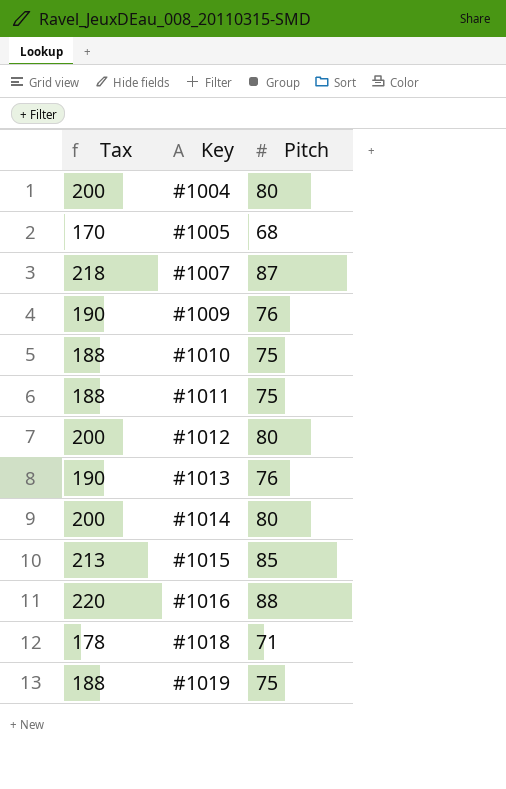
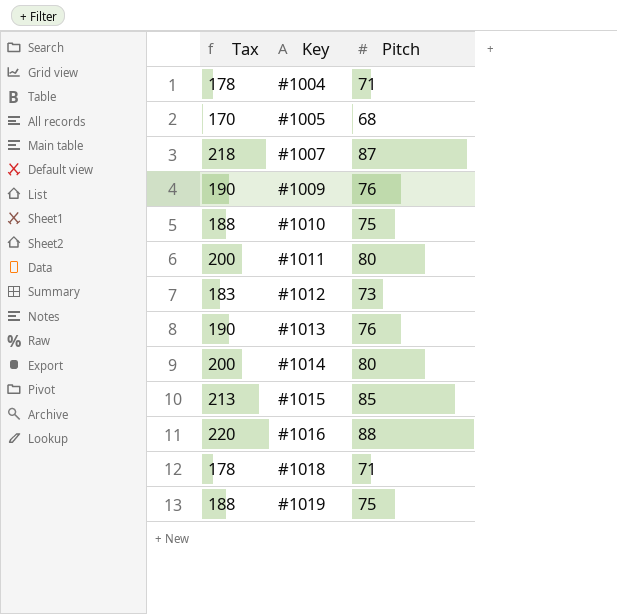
#1004 | Tax: 200 -> 178
#1004 | Pitch: 80 -> 71
#1011 | Tax: 188 -> 200
#1011 | Pitch: 75 -> 80
#1012 | Tax: 200 -> 183
#1012 | Pitch: 80 -> 73

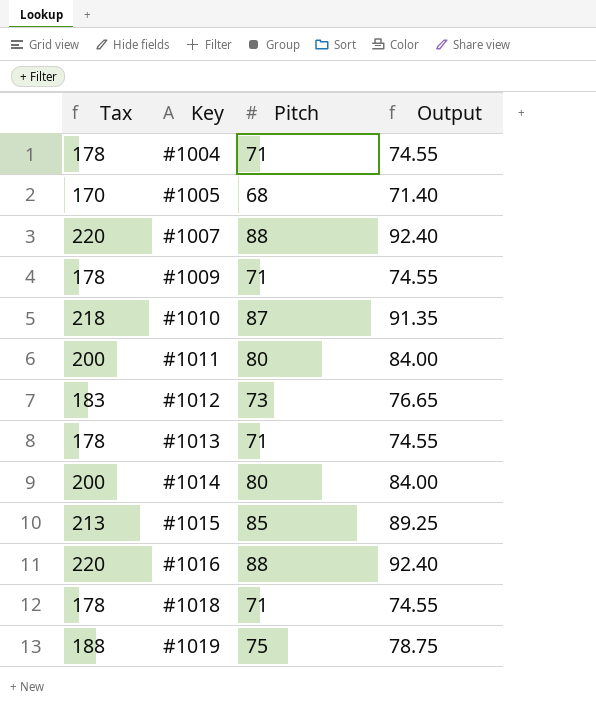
column Output | formula: none -> [Pitch] * 1.05
#1007 | Tax: 218 -> 220
#1007 | Pitch: 87 -> 88
#1009 | Tax: 190 -> 178
#1009 | Pitch: 76 -> 71
#1010 | Tax: 188 -> 218
#1010 | Pitch: 75 -> 87
#1013 | Tax: 190 -> 178
#1013 | Pitch: 76 -> 71

